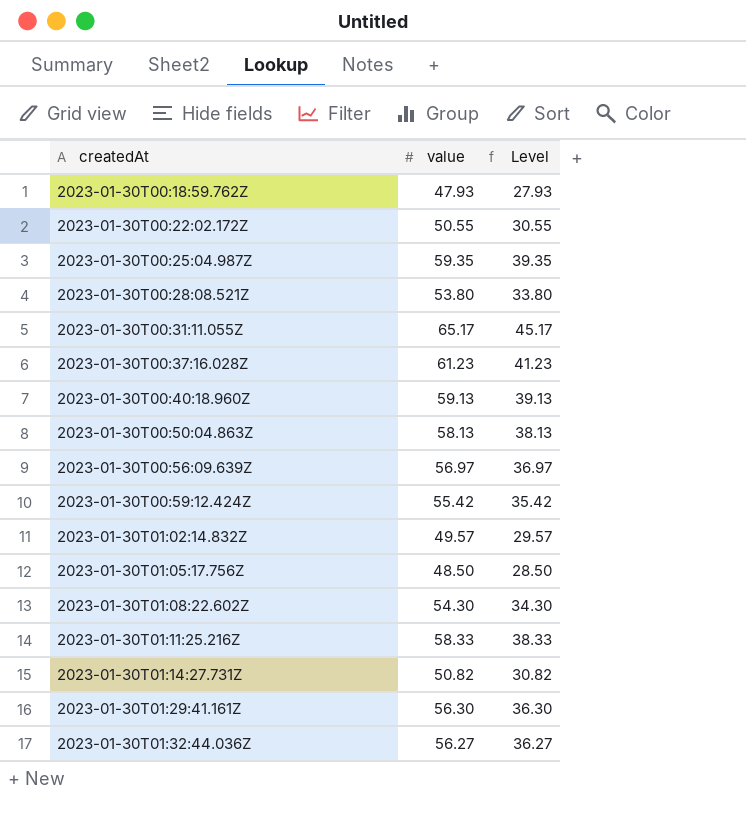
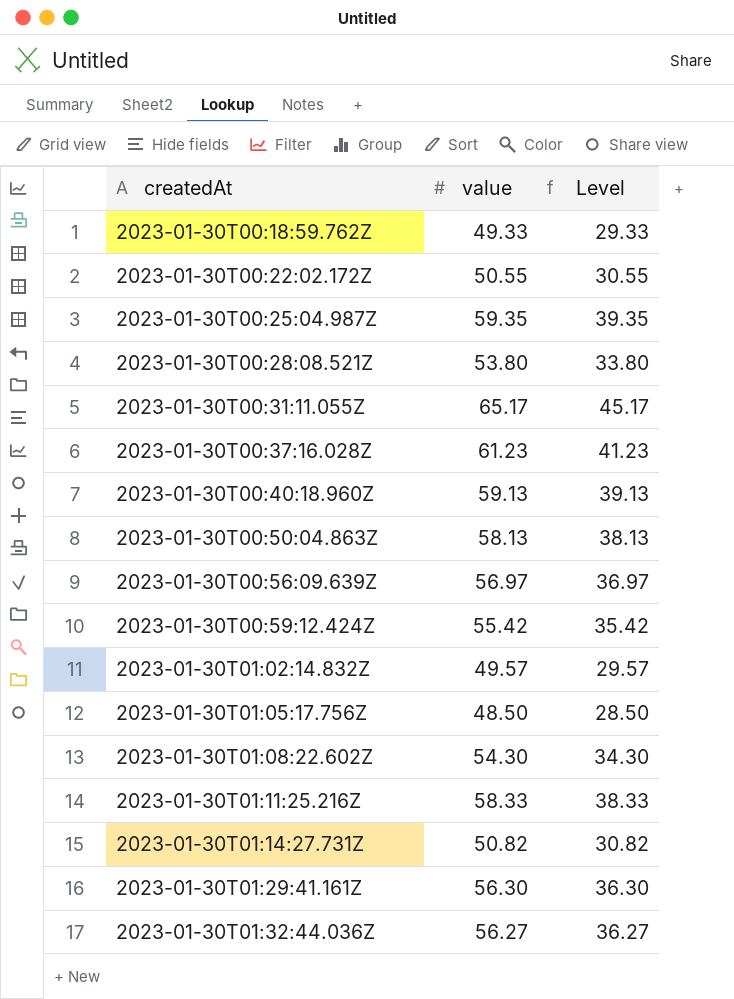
2023-01-30T00:18:59.762Z | value: 47.93 -> 49.33
2023-01-30T00:18:59.762Z | Level: 27.93 -> 29.33

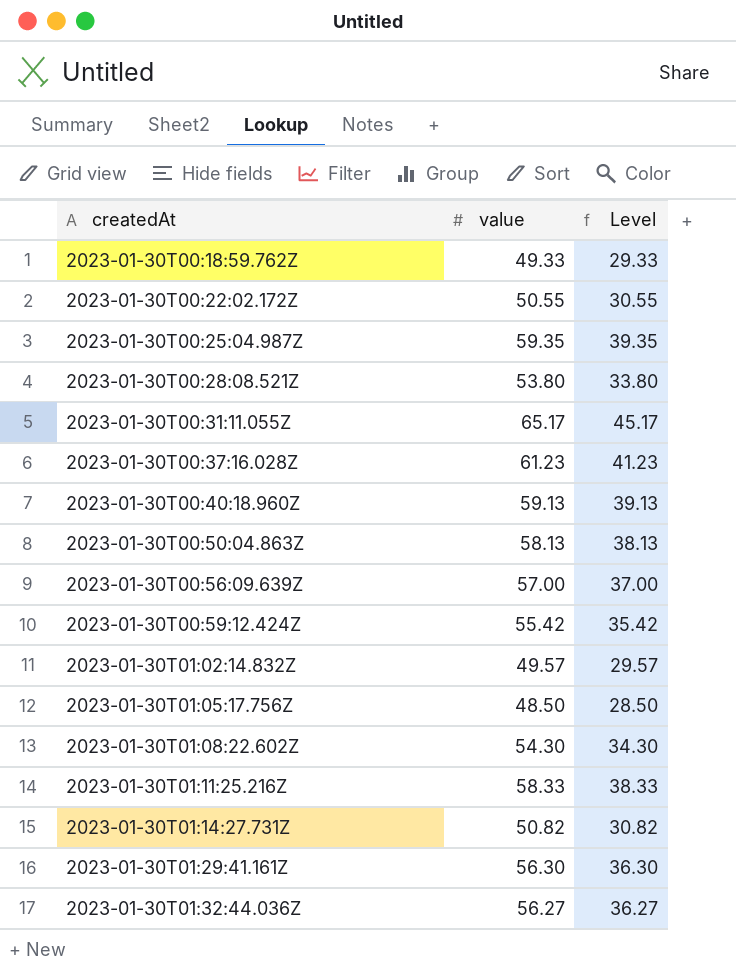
2023-01-30T00:56:09.639Z | value: 56.97 -> 57.00
2023-01-30T00:56:09.639Z | Level: 36.97 -> 37.00

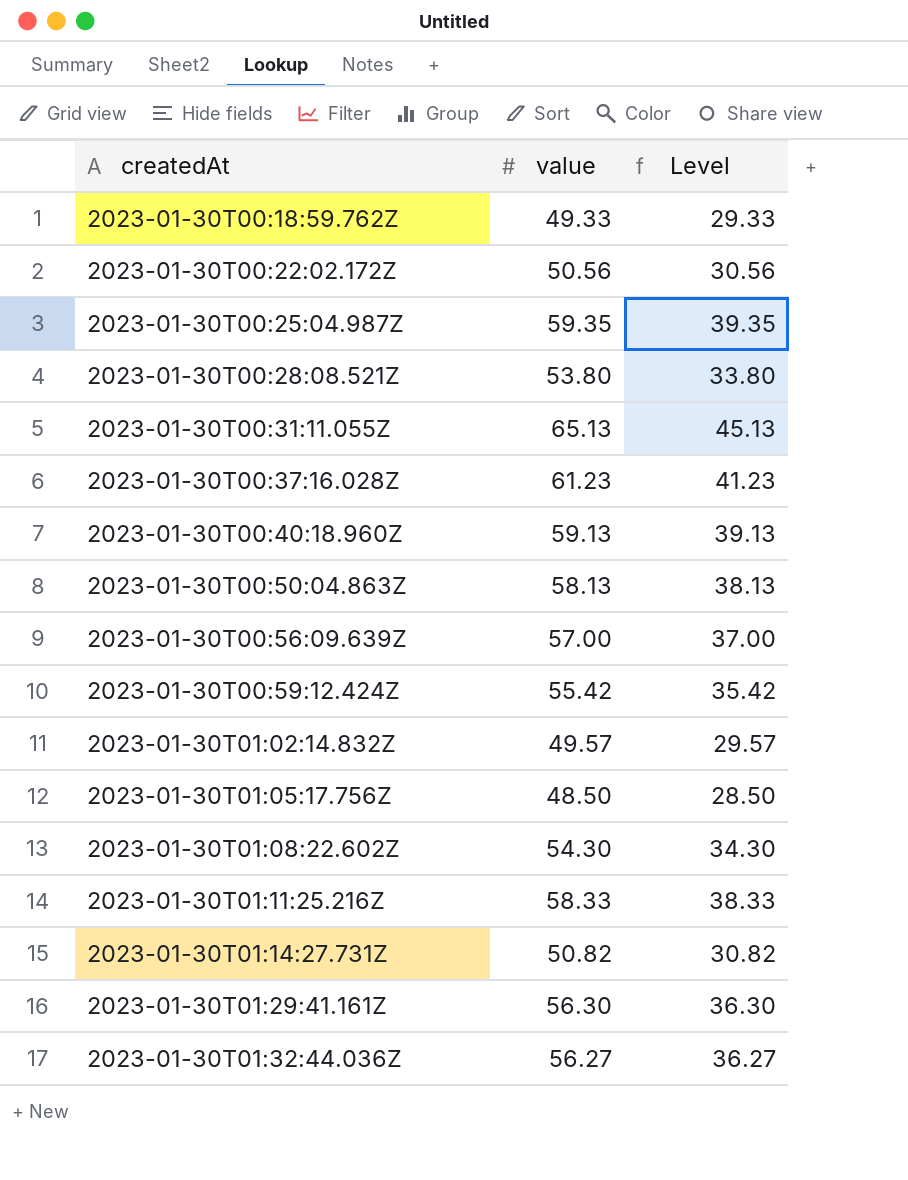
2023-01-30T00:22:02.172Z | value: 50.55 -> 50.56
2023-01-30T00:22:02.172Z | Level: 30.55 -> 30.56
2023-01-30T00:31:11.055Z | value: 65.17 -> 65.13
2023-01-30T00:31:11.055Z | Level: 45.17 -> 45.13

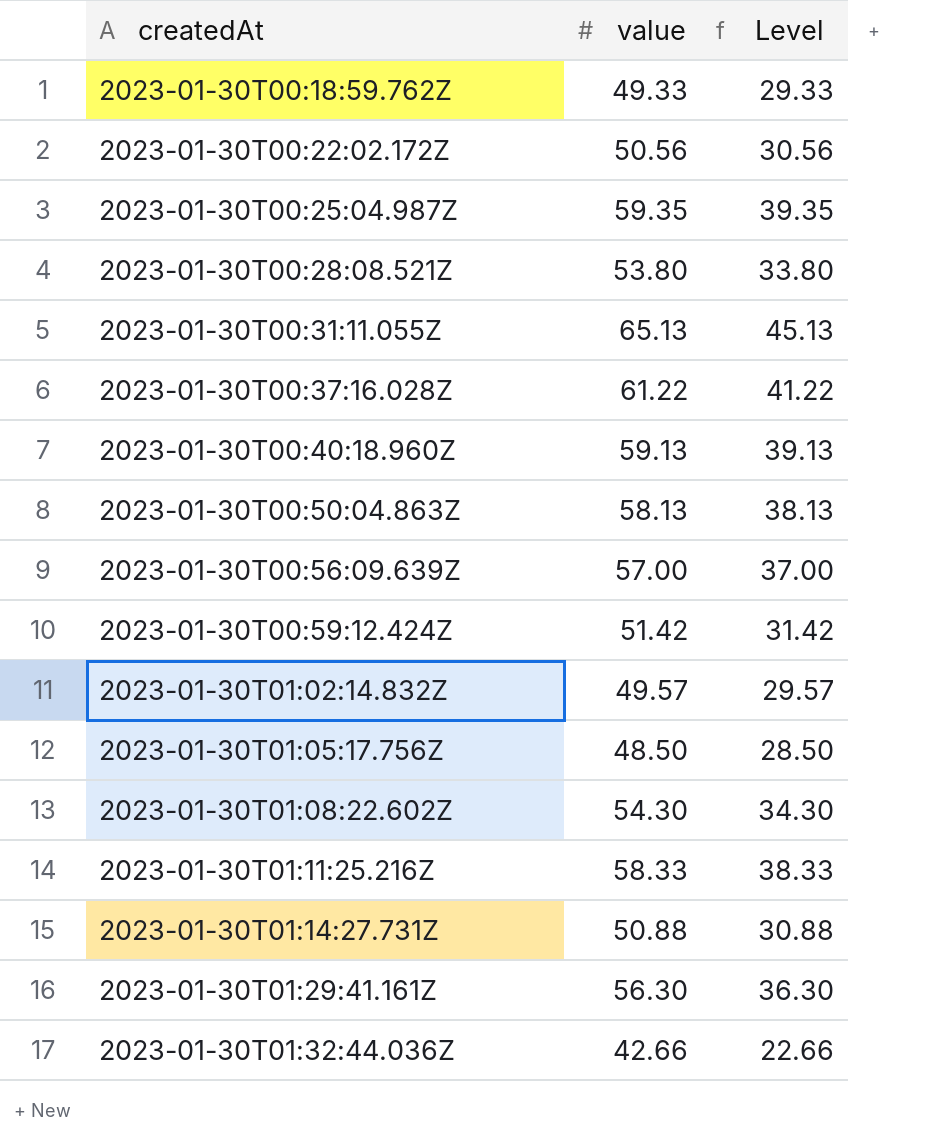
2023-01-30T00:37:16.028Z | value: 61.23 -> 61.22
2023-01-30T00:37:16.028Z | Level: 41.23 -> 41.22
2023-01-30T00:59:12.424Z | value: 55.42 -> 51.42
2023-01-30T00:59:12.424Z | Level: 35.42 -> 31.42
2023-01-30T01:14:27.731Z | value: 50.82 -> 50.88
2023-01-30T01:14:27.731Z | Level: 30.82 -> 30.88
2023-01-30T01:32:44.036Z | value: 56.27 -> 42.66
2023-01-30T01:32:44.036Z | Level: 36.27 -> 22.66

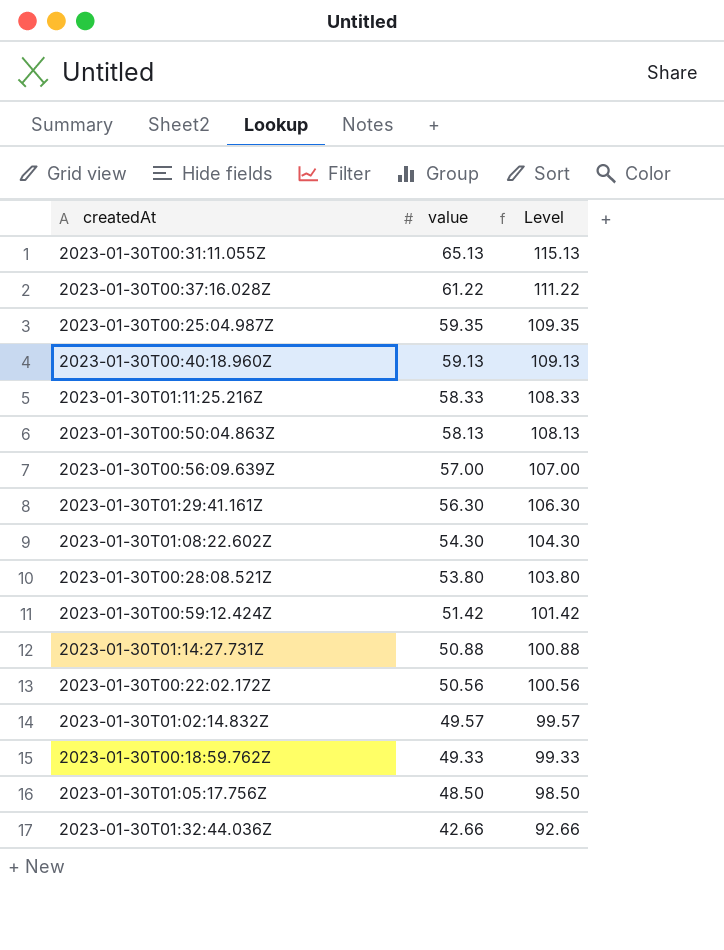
row order: createdAt ascending -> value descending
column Level | formula: [value] - 20 -> [value] + 50

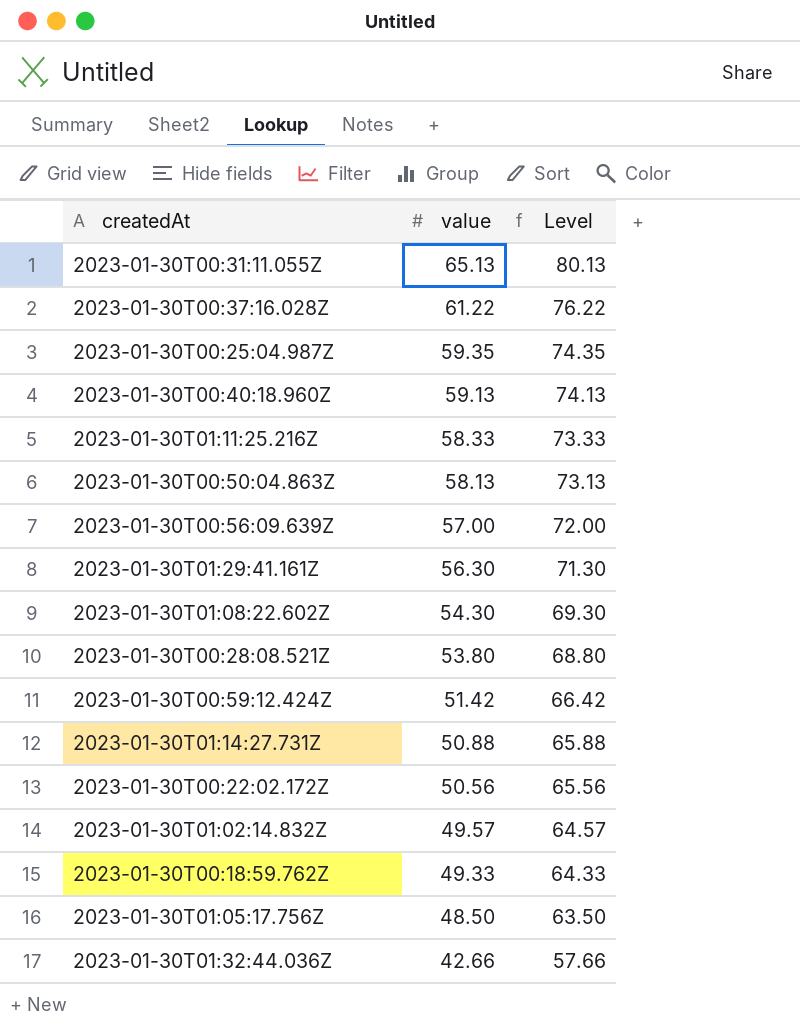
column Level | formula: [value] + 50 -> [value] + 15

